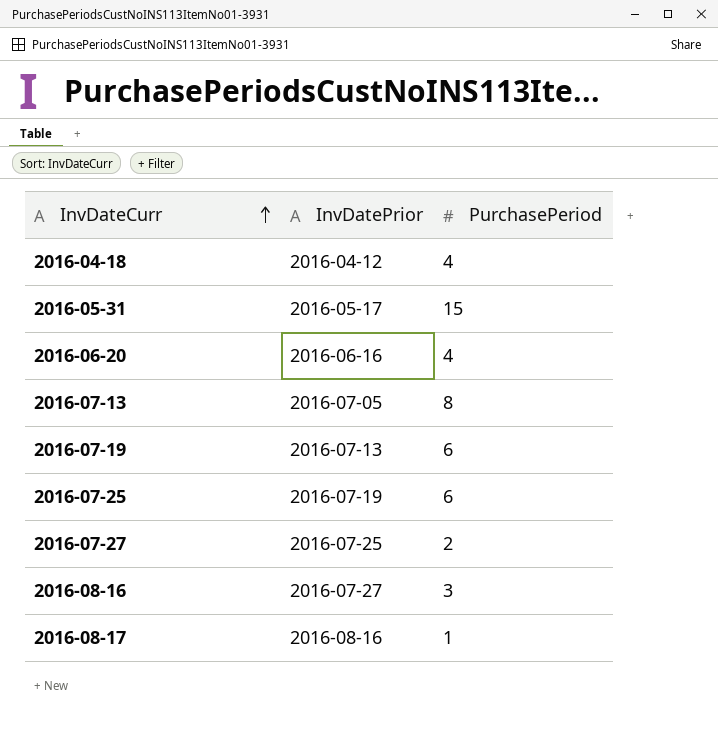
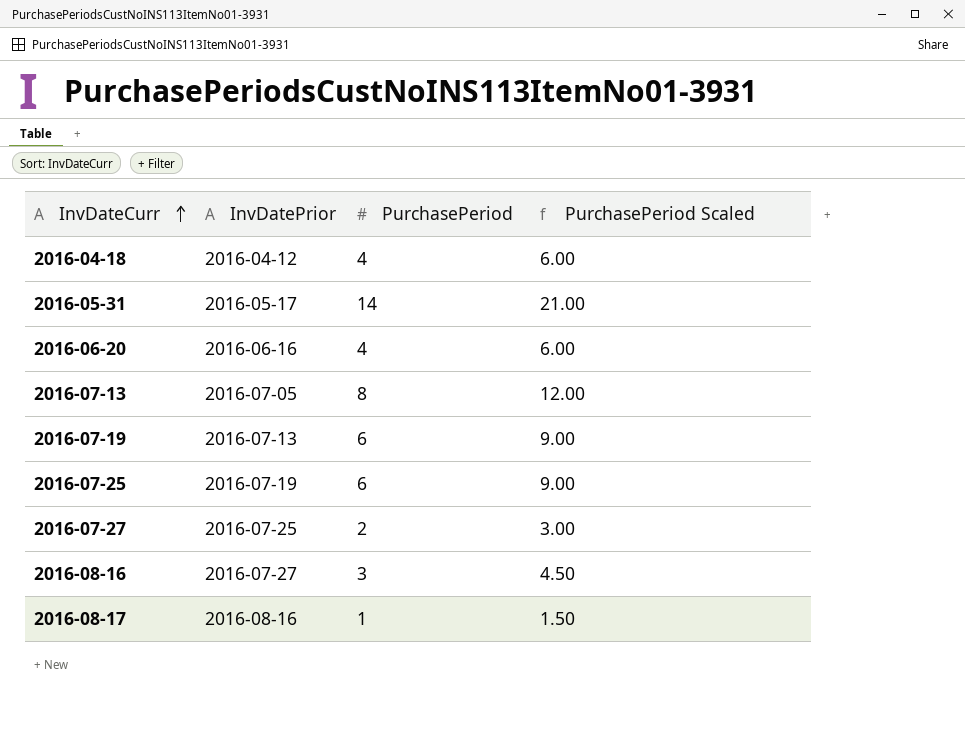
column PurchasePeriod Scaled | formula: none -> [PurchasePeriod] * 1.5
2016-05-31 | PurchasePeriod: 15 -> 14

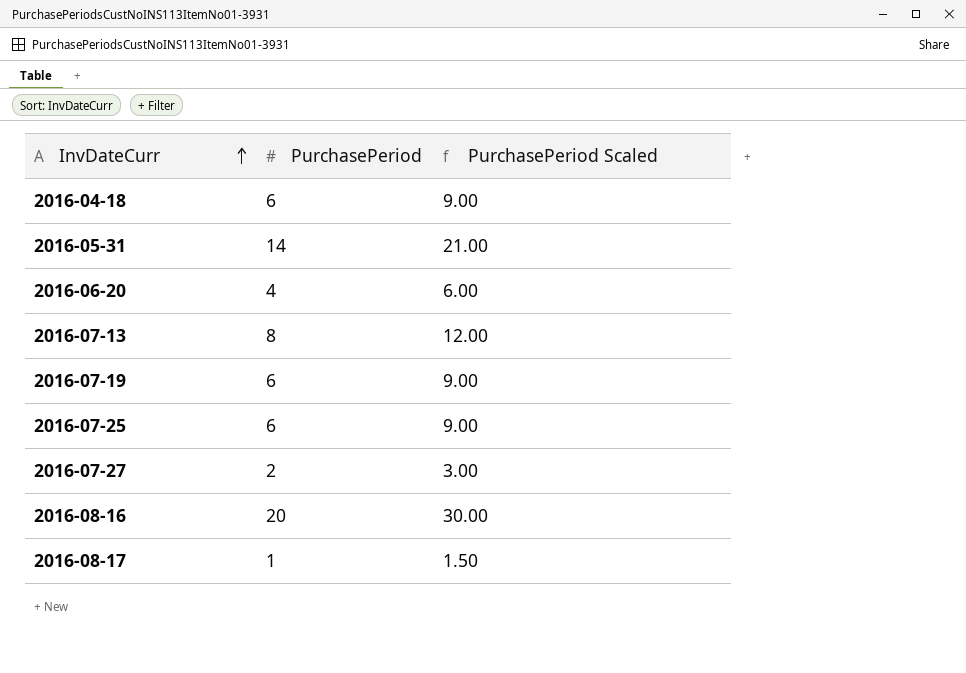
column InvDatePrior | position: 2 -> none
2016-04-18 | PurchasePeriod: 4 -> 6
2016-04-18 | PurchasePeriod Scaled: 6.00 -> 9.00
2016-08-16 | PurchasePeriod: 3 -> 20
2016-08-16 | PurchasePeriod Scaled: 4.50 -> 30.00

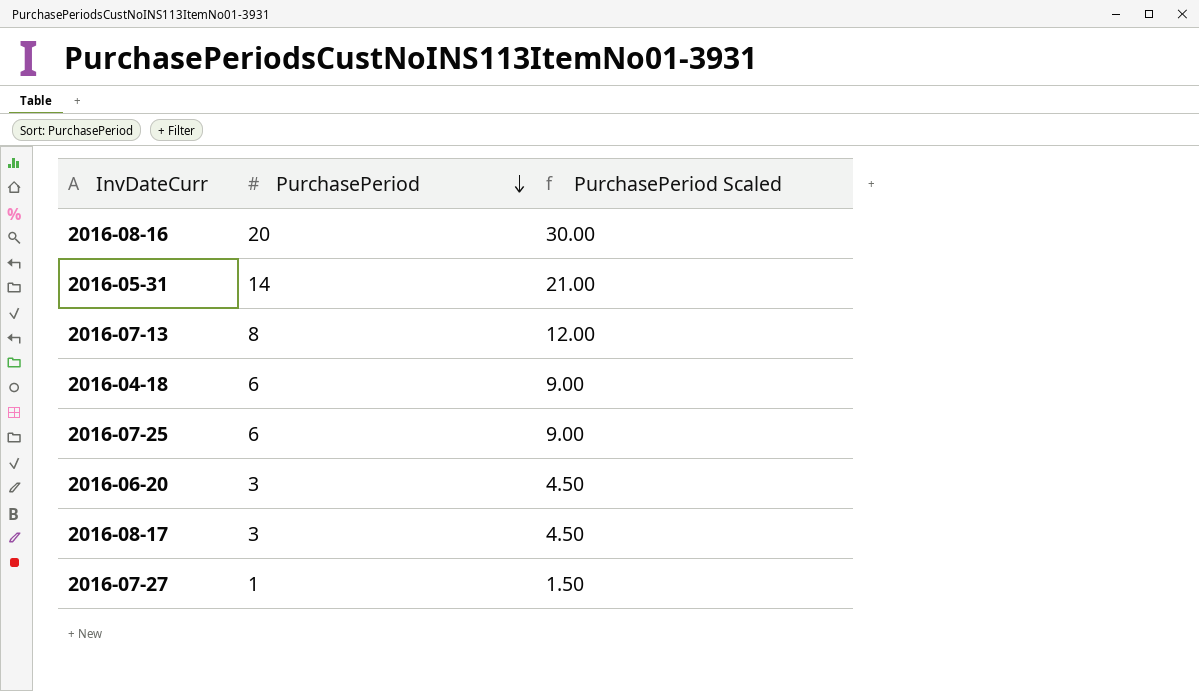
row order: InvDateCurr ascending -> PurchasePeriod descending
row 2016-07-19: 6 | 9.00 -> none
2016-06-20 | PurchasePeriod: 4 -> 3
2016-06-20 | PurchasePeriod Scaled: 6.00 -> 4.50
2016-08-17 | PurchasePeriod: 1 -> 3
2016-08-17 | PurchasePeriod Scaled: 1.50 -> 4.50
2016-07-27 | PurchasePeriod: 2 -> 1
2016-07-27 | PurchasePeriod Scaled: 3.00 -> 1.50

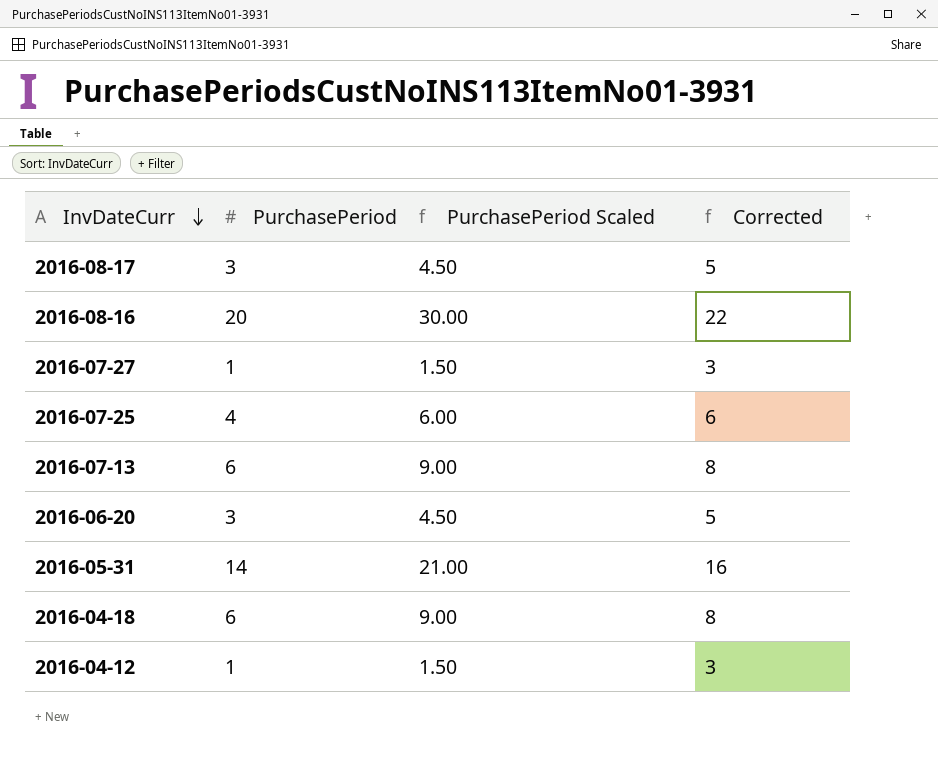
row order: PurchasePeriod descending -> InvDateCurr descending
column Corrected | formula: none -> [PurchasePeriod] + 2
2016-07-25 | PurchasePeriod: 6 -> 4
2016-07-25 | PurchasePeriod Scaled: 9.00 -> 6.00
2016-07-13 | PurchasePeriod: 8 -> 6
2016-07-13 | PurchasePeriod Scaled: 12.00 -> 9.00
row 2016-04-12: none -> 1 | 1.50 | 3

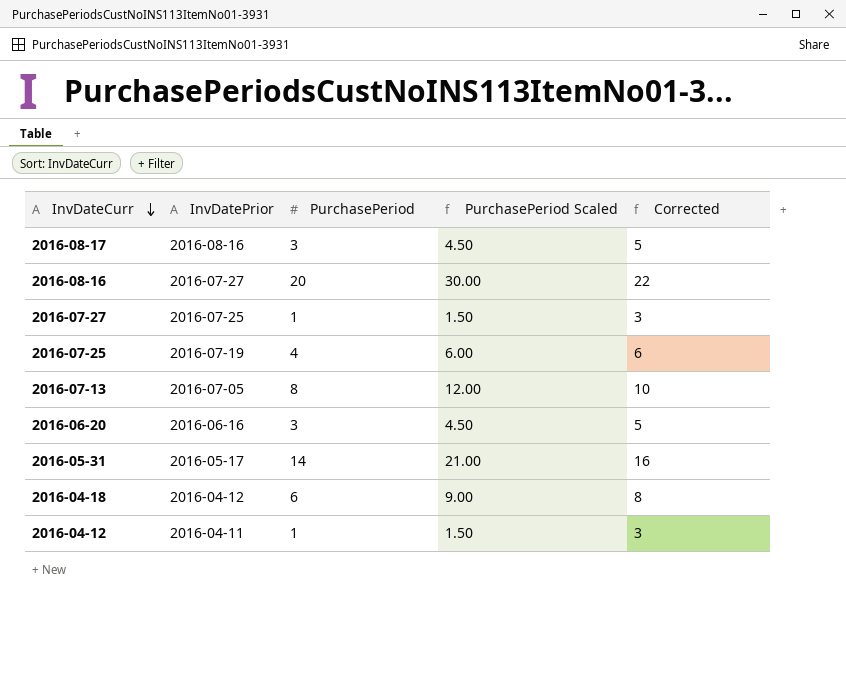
column InvDatePrior | position: none -> 2
2016-07-13 | PurchasePeriod: 6 -> 8
2016-07-13 | PurchasePeriod Scaled: 9.00 -> 12.00
2016-07-13 | Corrected: 8 -> 10

